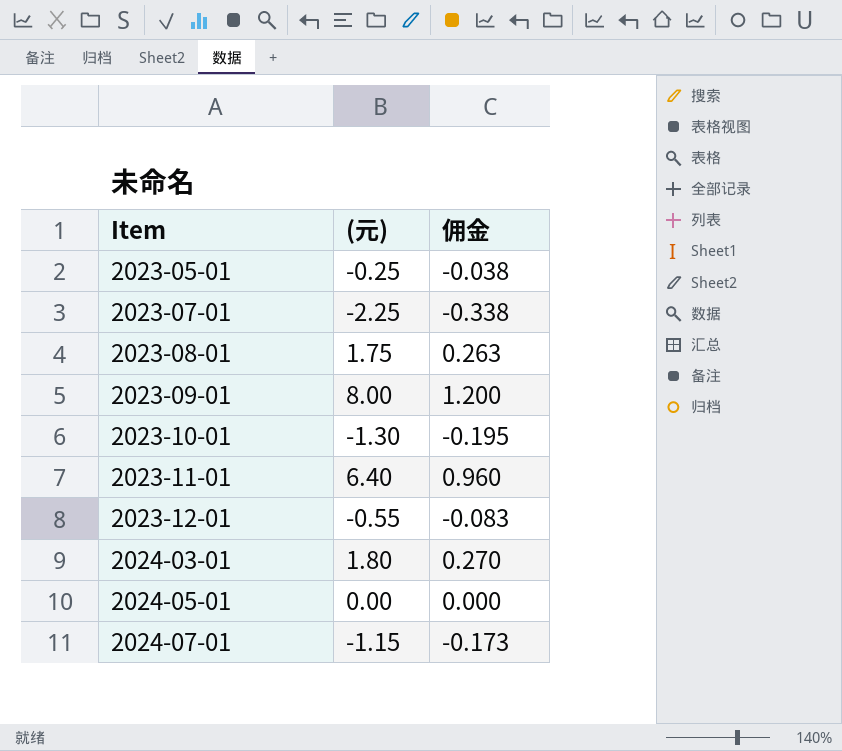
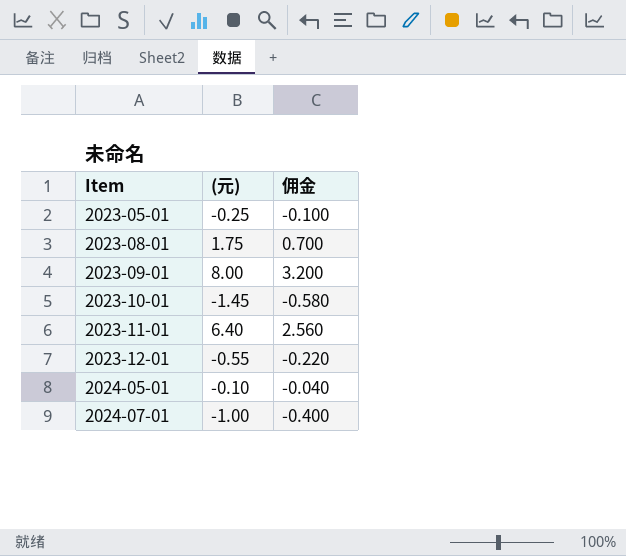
column 佣金 | formula: [(元)] * 0.15 -> [(元)] * 0.4
row 2023-07-01: -2.25 | -0.338 -> none
row 2024-03-01: 1.80 | 0.270 -> none
2023-10-01 | (元): -1.30 -> -1.45
2024-05-01 | (元): 0.00 -> -0.10
2024-07-01 | (元): -1.15 -> -1.00

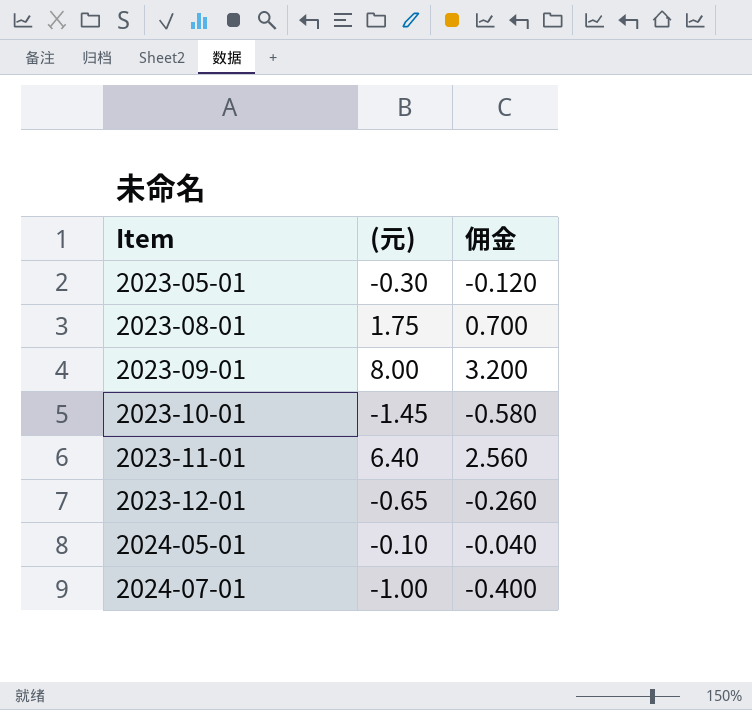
2023-05-01 | (元): -0.25 -> -0.30
2023-05-01 | 佣金: -0.100 -> -0.120
2023-12-01 | (元): -0.55 -> -0.65
2023-12-01 | 佣金: -0.220 -> -0.260

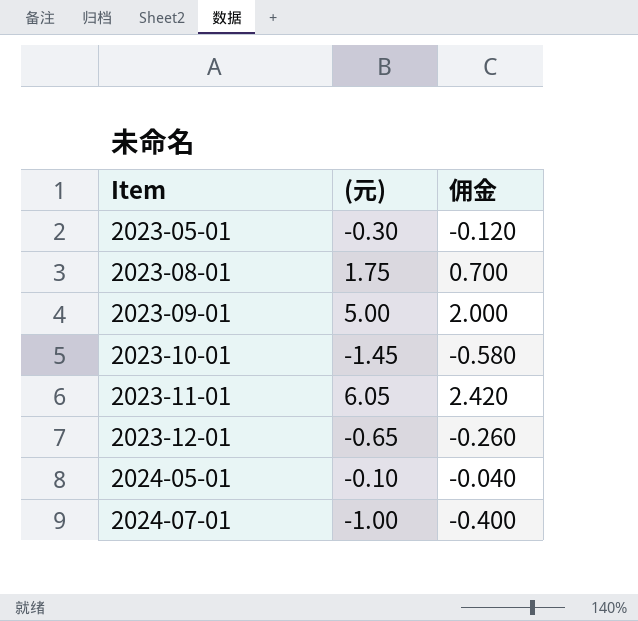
2023-09-01 | (元): 8.00 -> 5.00
2023-09-01 | 佣金: 3.200 -> 2.000
2023-11-01 | (元): 6.40 -> 6.05
2023-11-01 | 佣金: 2.560 -> 2.420

